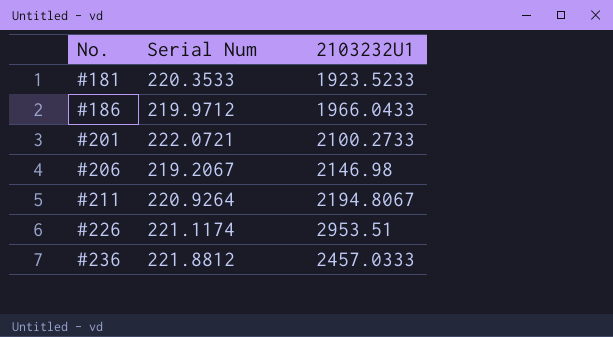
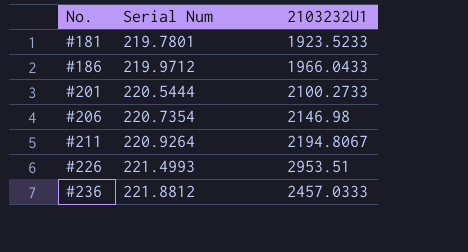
#181 | Serial Num: 220.3533 -> 219.7801
#201 | Serial Num: 222.0721 -> 220.5444
#206 | Serial Num: 219.2067 -> 220.7354
#226 | Serial Num: 221.1174 -> 221.4993

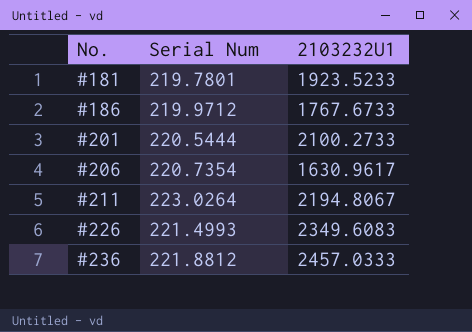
#186 | 2103232U1: 1966.0433 -> 1767.6733
#206 | 2103232U1: 2146.98 -> 1630.9617
#211 | Serial Num: 220.9264 -> 223.0264
#226 | 2103232U1: 2953.51 -> 2349.6083

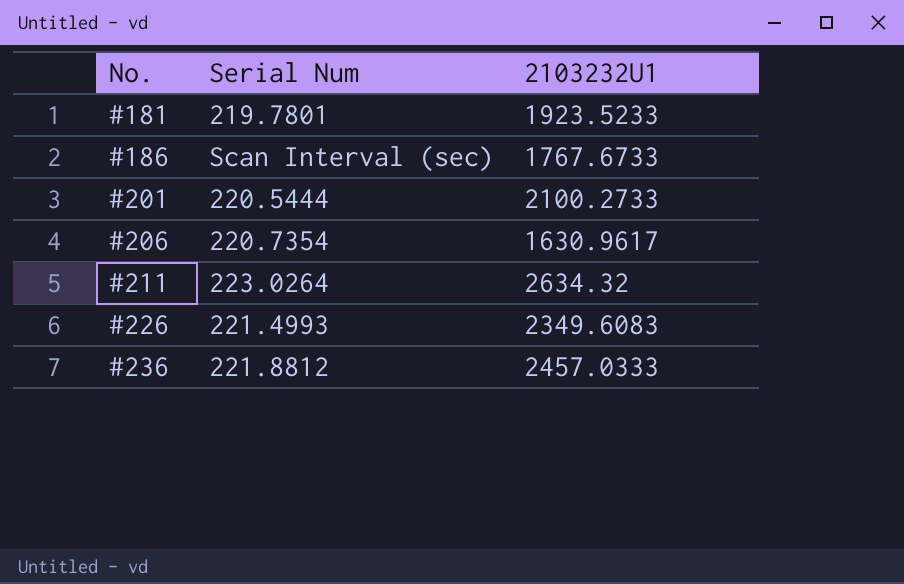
#186 | Serial Num: 219.9712 -> Scan Interval (sec)
#211 | 2103232U1: 2194.8067 -> 2634.32

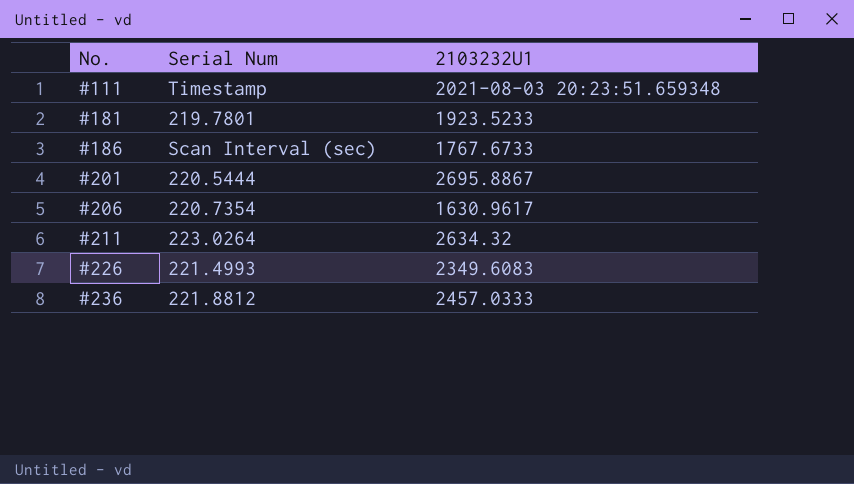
row #111: none -> Timestamp | 2021-08-03 20:23:51.659348
#201 | 2103232U1: 2100.2733 -> 2695.8867

